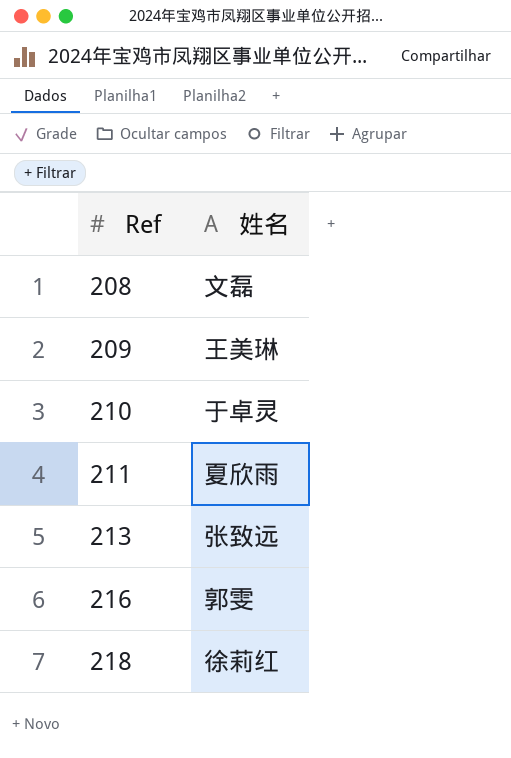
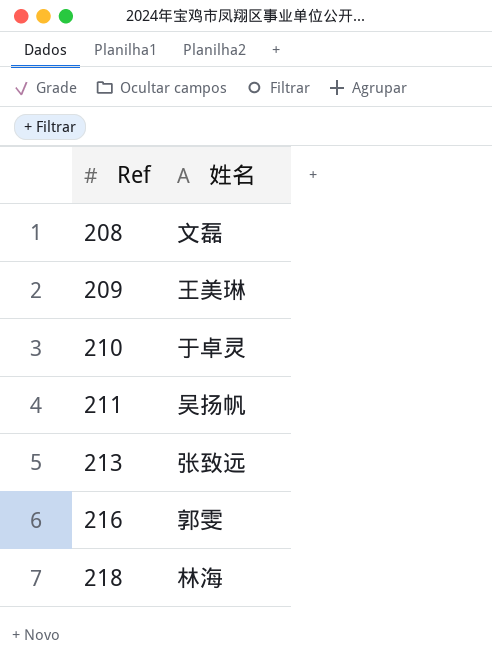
211 | 姓名: 夏欣雨 -> 吴扬帆
218 | 姓名: 徐莉红 -> 林海

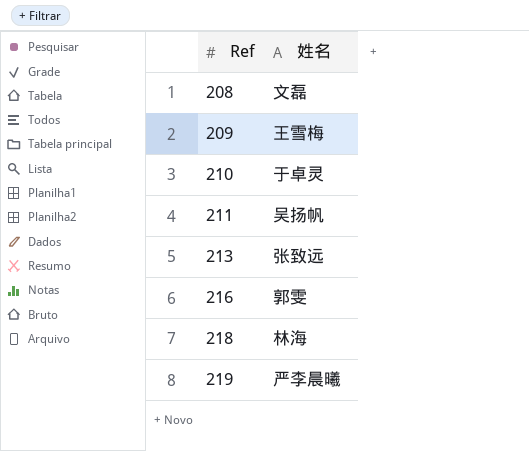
209 | 姓名: 王美琳 -> 王雪梅
row 219: none -> 严李晨曦

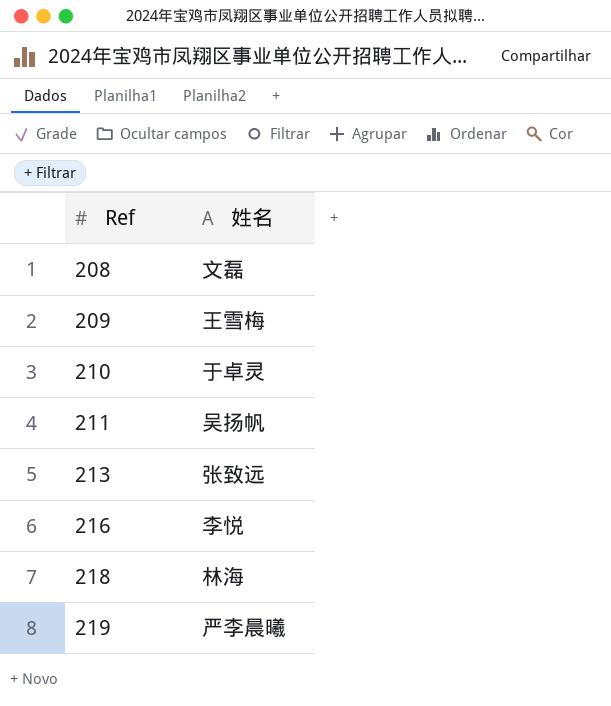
216 | 姓名: 郭雯 -> 李悦

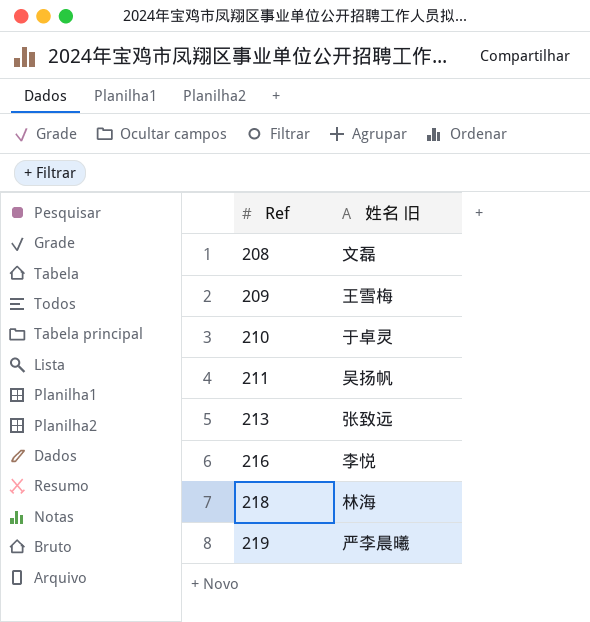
column name: 姓名 -> 姓名 旧

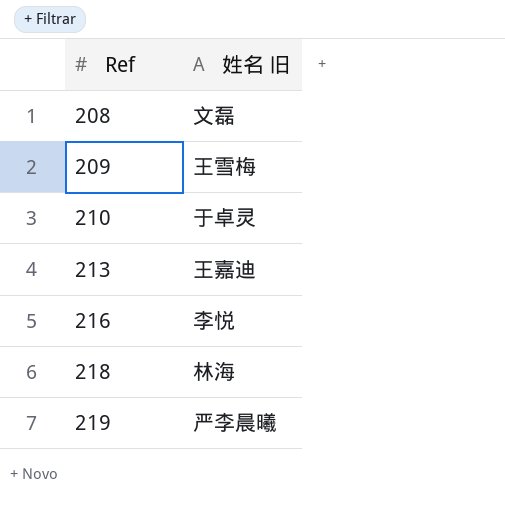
row 211: 吴扬帆 -> none
213 | 姓名 旧: 张致远 -> 王嘉迪

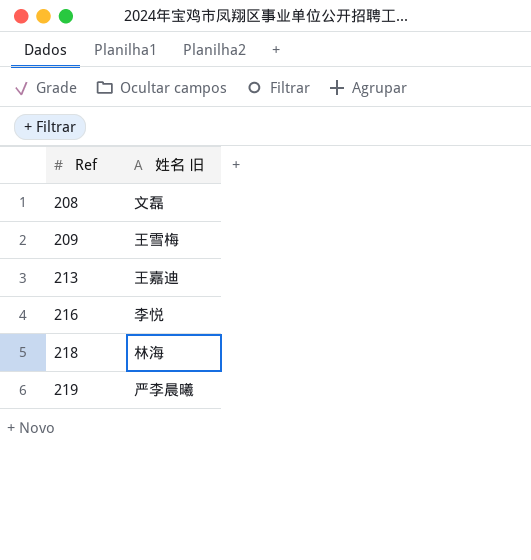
row 210: 于卓灵 -> none

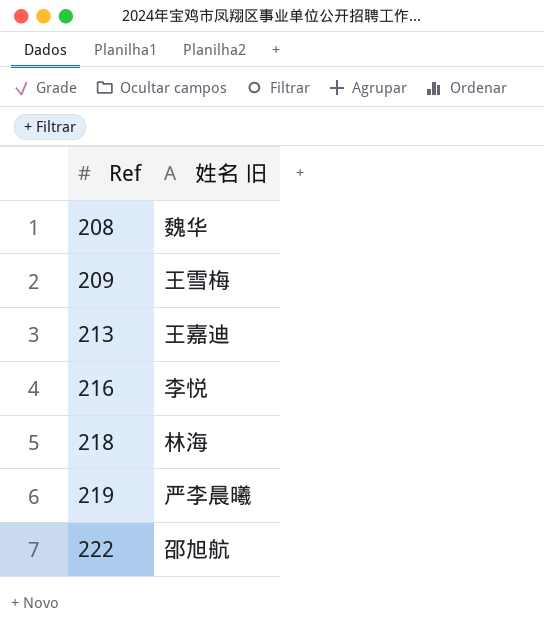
208 | 姓名 旧: 文磊 -> 魏华
row 222: none -> 邵旭航

